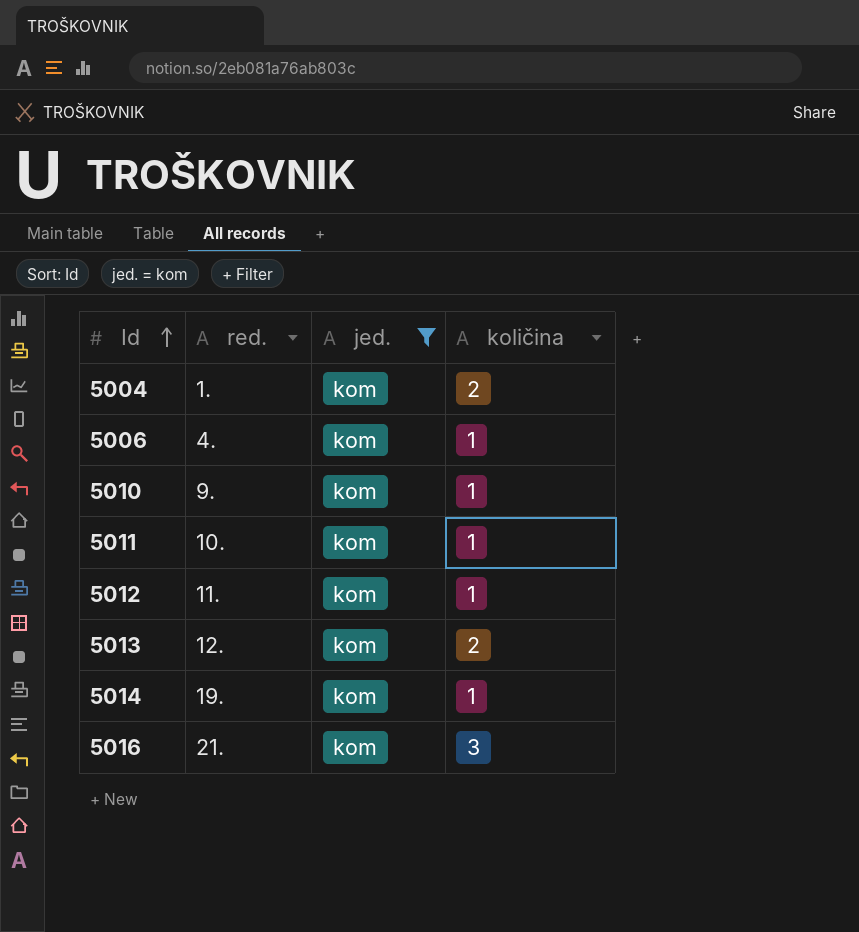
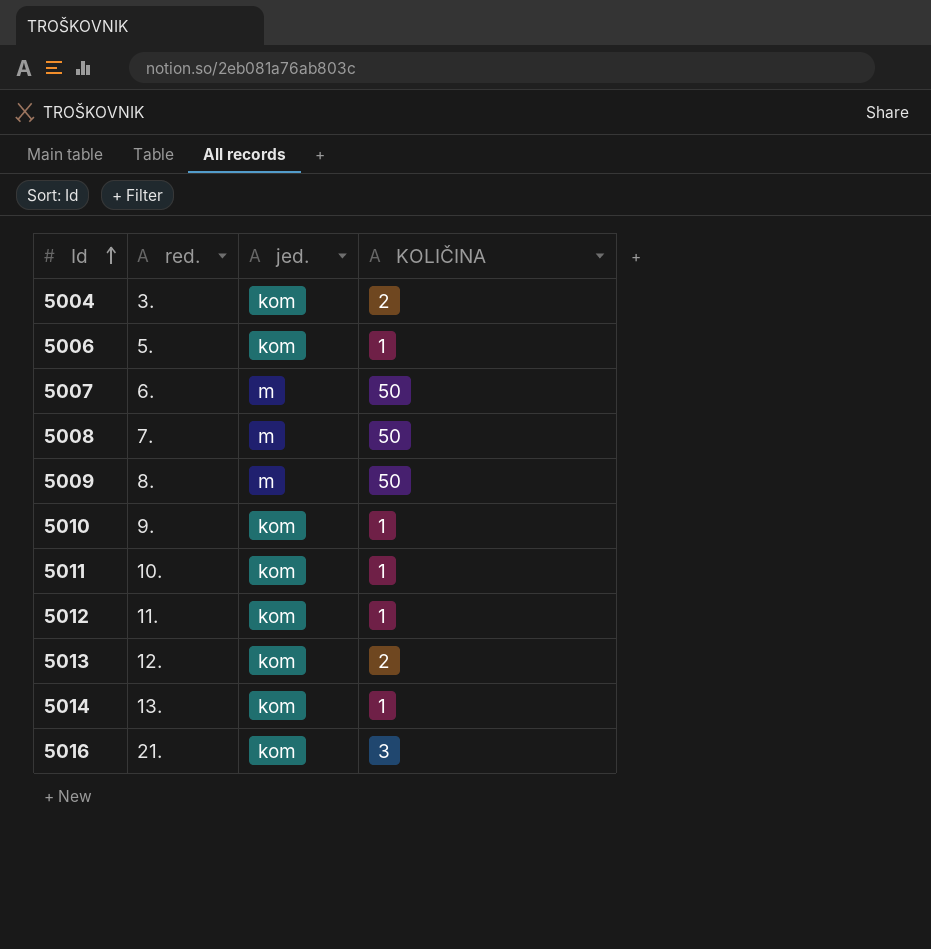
filter: jed. = kom -> none
column name: količina -> KOLIČINA
5004 | red.: 1. -> 3.
5006 | red.: 4. -> 5.
5014 | red.: 19. -> 13.

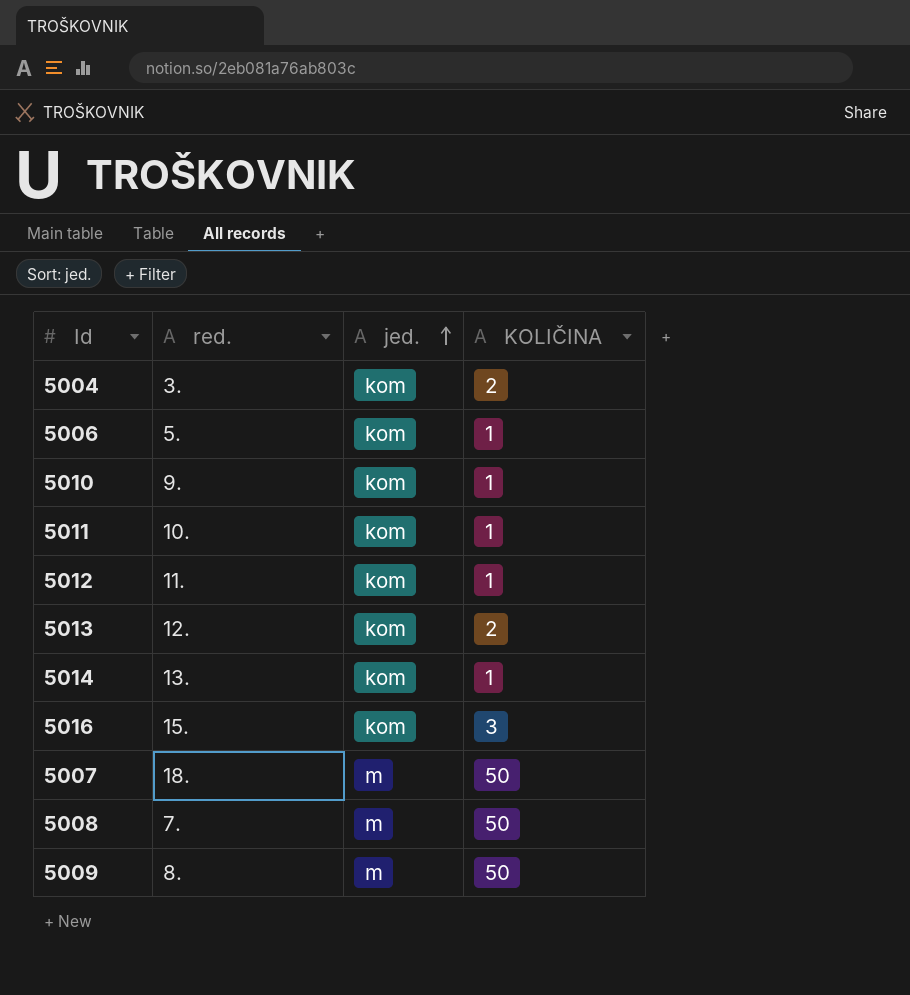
row order: Id ascending -> jed. ascending
5016 | red.: 21. -> 15.
5007 | red.: 6. -> 18.

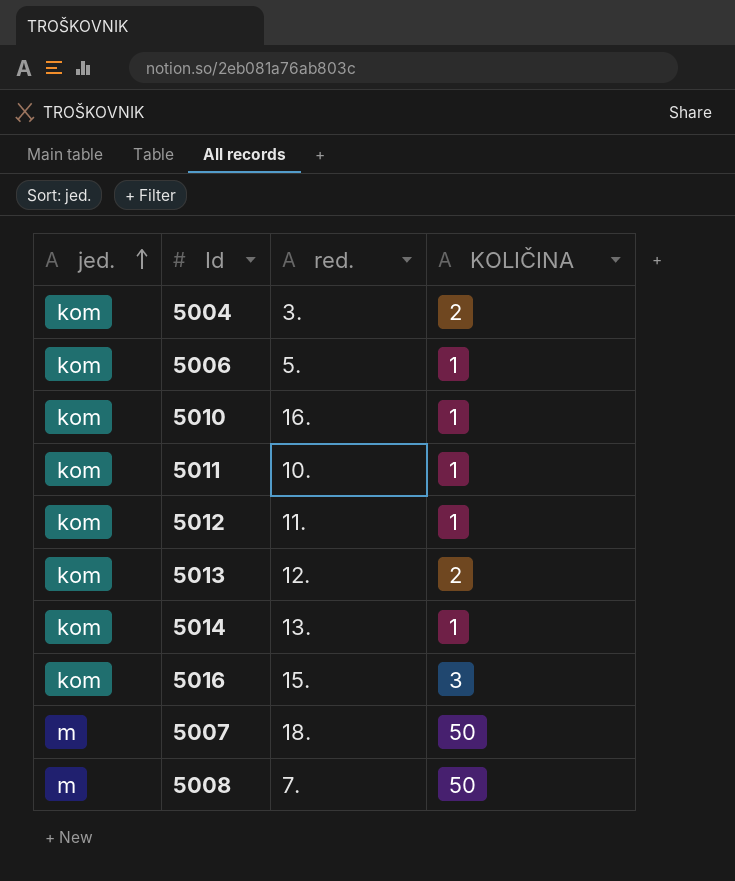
column jed. | position: 3 -> 1
row 5009: 8. | m | 50 -> none
5010 | red.: 9. -> 16.

